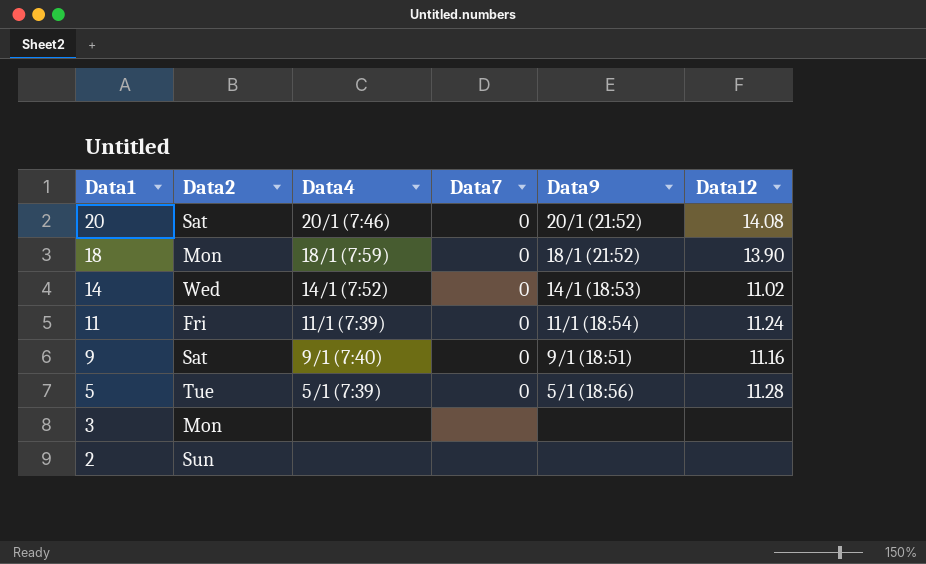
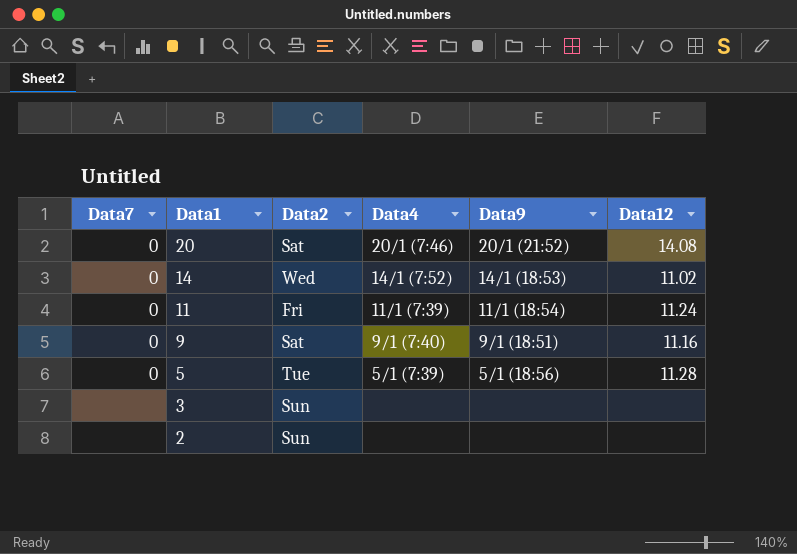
column Data7 | position: 4 -> 1
row 18: Mon | 18/1 (7:59) | 0 | 18/1 (21:52) | 13.90 -> none
3 | Data2: Mon -> Sun

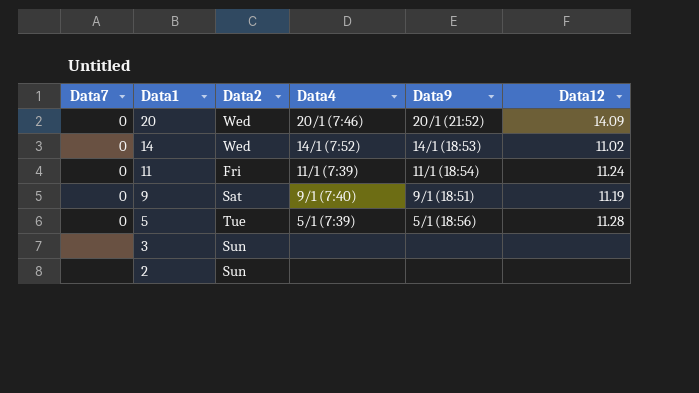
20 | Data2: Sat -> Wed
20 | Data12: 14.08 -> 14.09
9 | Data12: 11.16 -> 11.19

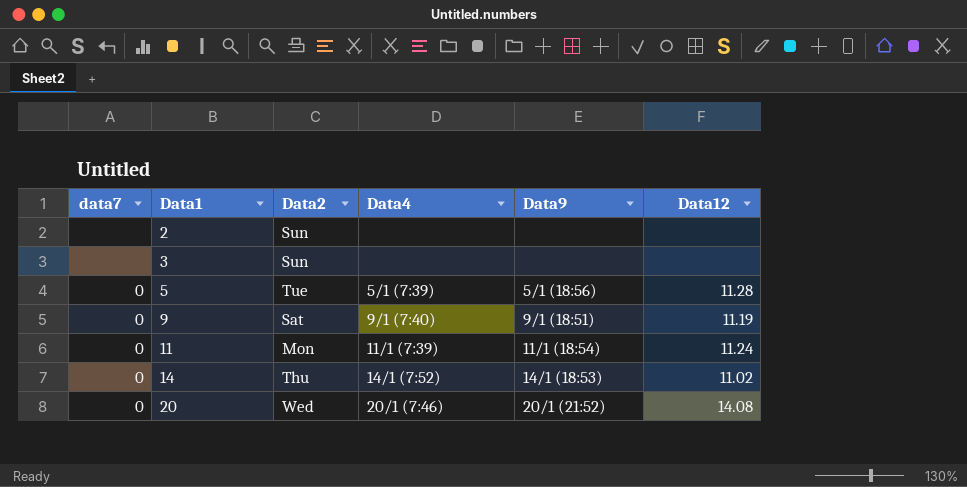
row order: Data1 descending -> Data1 ascending
column name: Data7 -> data7
11 | Data2: Fri -> Mon
14 | Data2: Wed -> Thu
20 | Data12: 14.09 -> 14.08

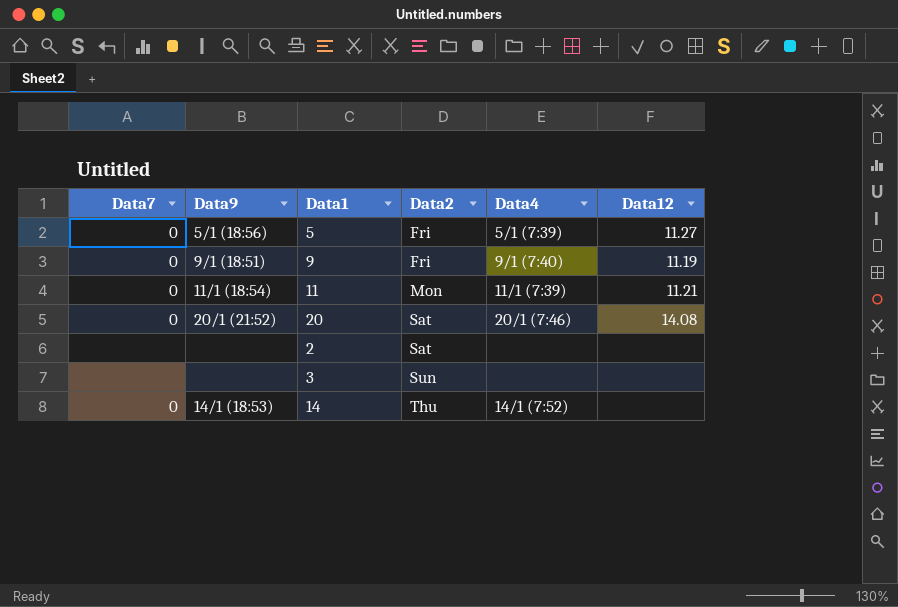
row order: Data1 ascending -> Data2 ascending
column name: data7 -> Data7
column Data9 | position: 5 -> 2
5 | Data2: Tue -> Fri
5 | Data12: 11.28 -> 11.27
9 | Data2: Sat -> Fri
11 | Data12: 11.24 -> 11.21
20 | Data2: Wed -> Sat
2 | Data2: Sun -> Sat
14 | Data12: 11.02 -> none

